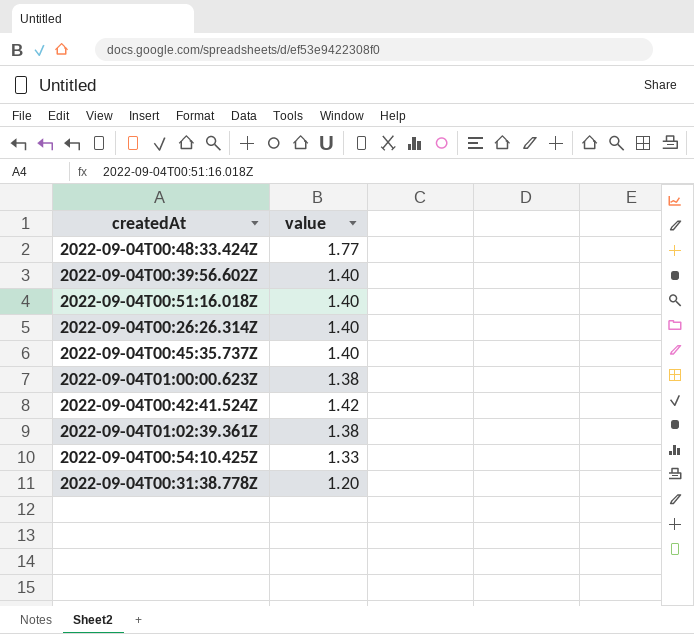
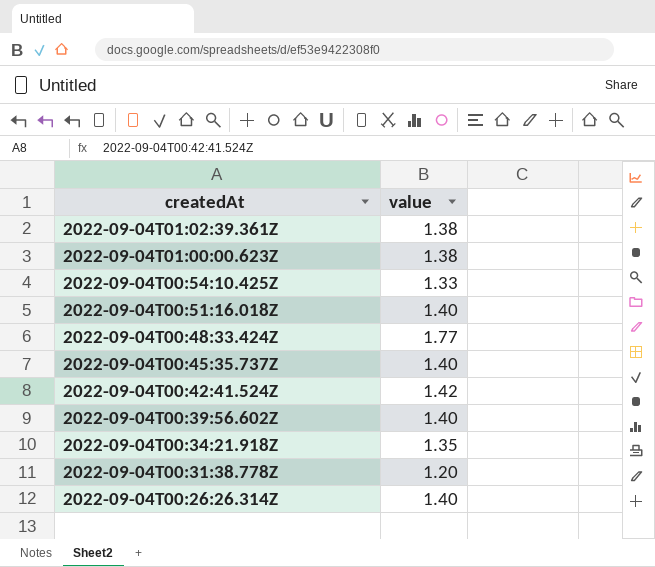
row order: none -> createdAt descending
row 2022-09-04T00:34:21.918Z: none -> 1.35

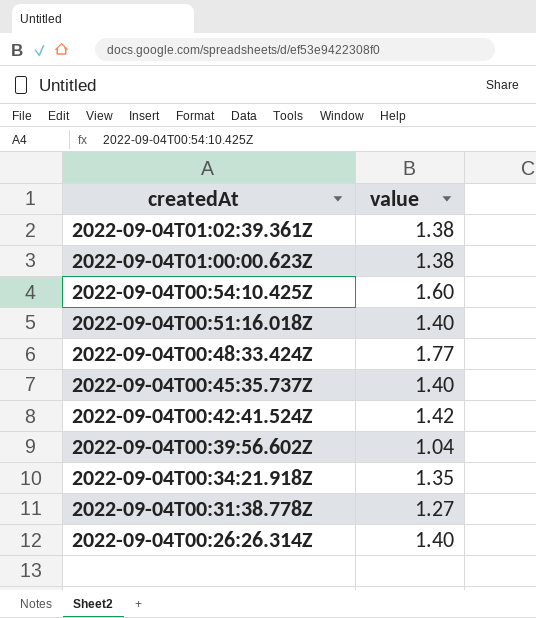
2022-09-04T00:54:10.425Z | value: 1.33 -> 1.60
2022-09-04T00:39:56.602Z | value: 1.40 -> 1.04
2022-09-04T00:31:38.778Z | value: 1.20 -> 1.27

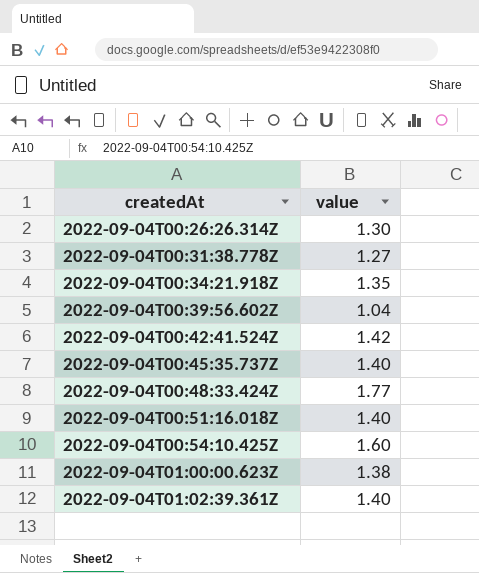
row order: createdAt descending -> createdAt ascending
2022-09-04T00:26:26.314Z | value: 1.40 -> 1.30
2022-09-04T01:02:39.361Z | value: 1.38 -> 1.40

